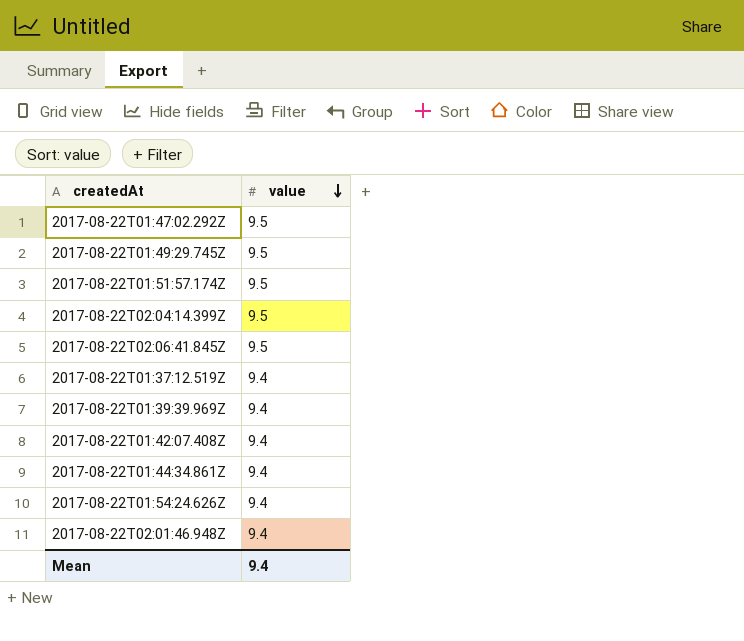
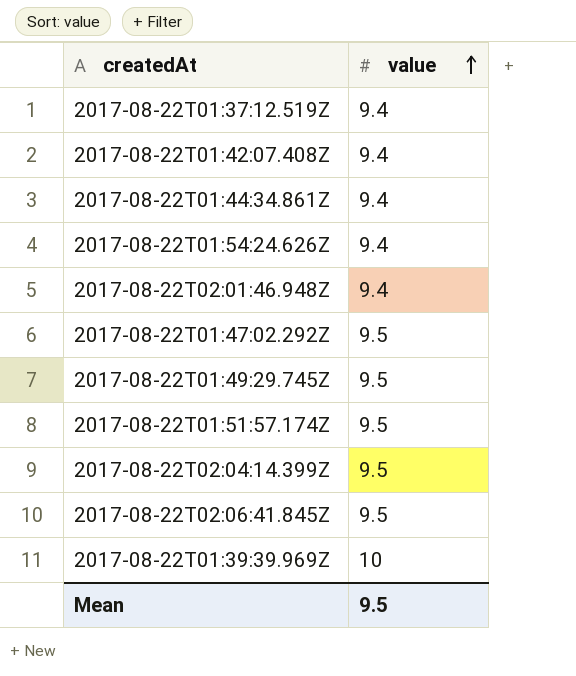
row order: value descending -> value ascending
2017-08-22T01:39:39.969Z | value: 9.4 -> 10
Mean | value: 9.4 -> 9.5

